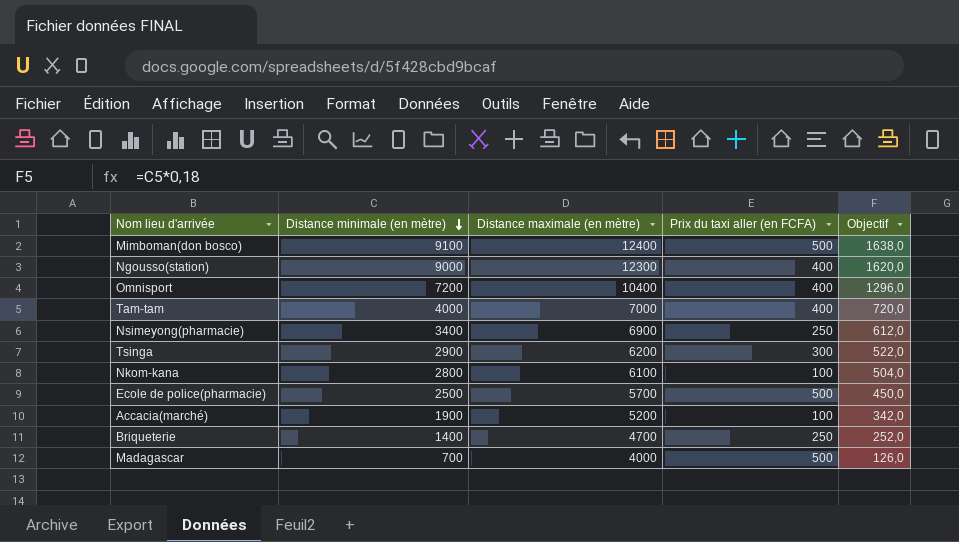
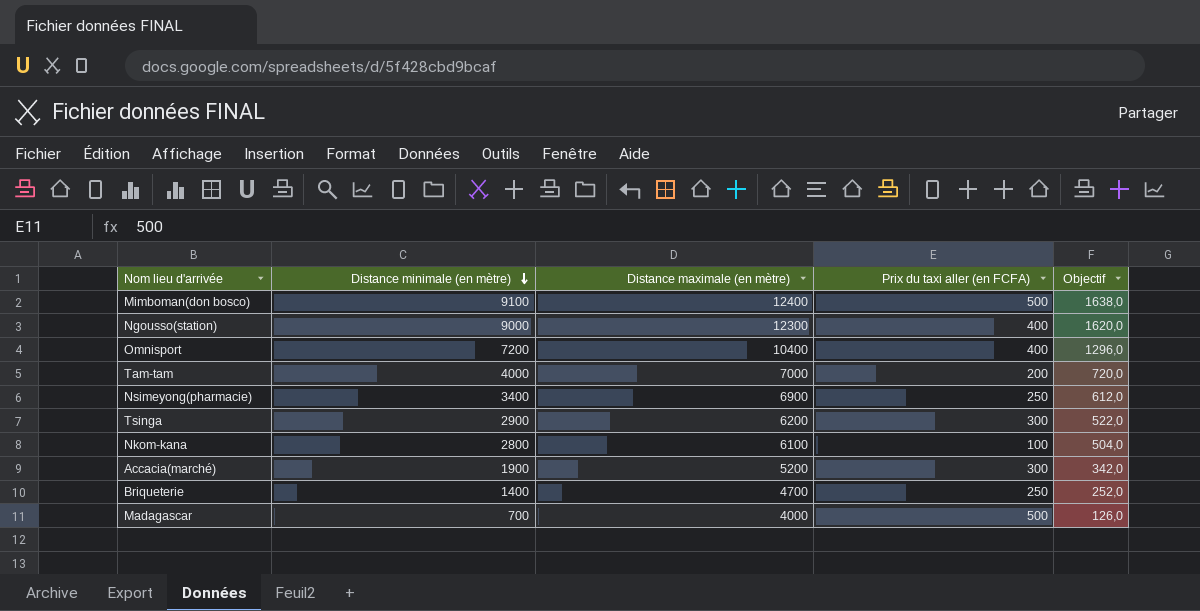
row Ecole de police(pharmacie): 2500 | 5700 | 500 | 450,0 -> none
Tam-tam | Prix du taxi aller (en FCFA): 400 -> 200
Accacia(marché) | Prix du taxi aller (en FCFA): 100 -> 300

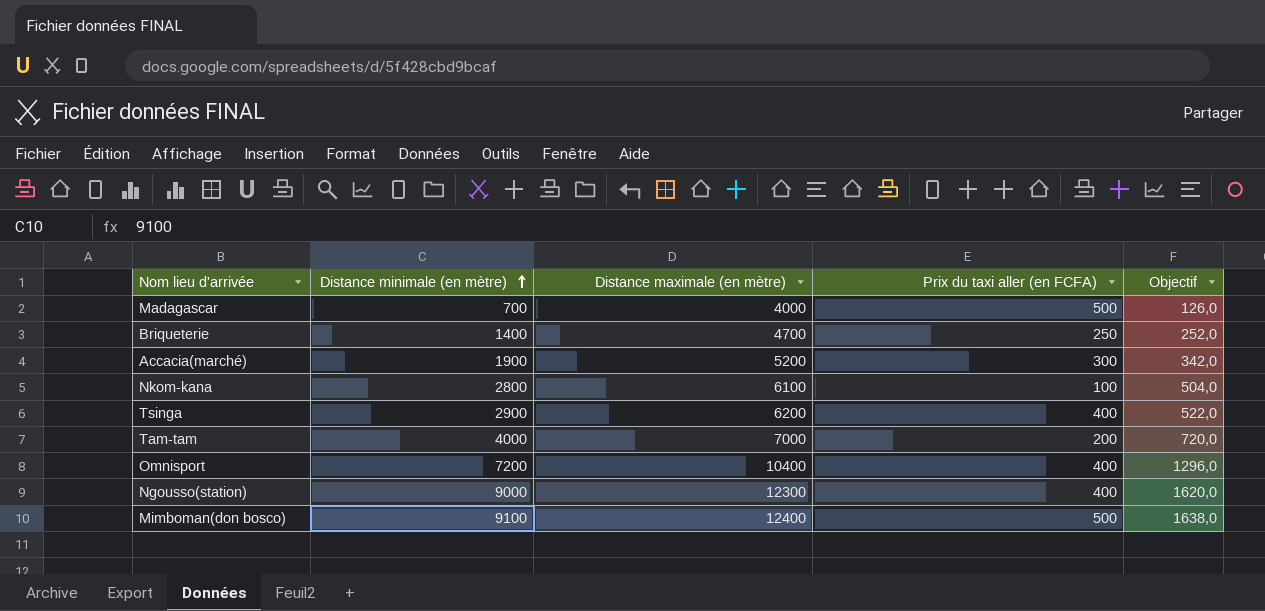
row order: Distance minimale (en mètre) descending -> Distance minimale (en mètre) ascending
row Nsimeyong(pharmacie): 3400 | 6900 | 250 | 612,0 -> none
Tsinga | Prix du taxi aller (en FCFA): 300 -> 400

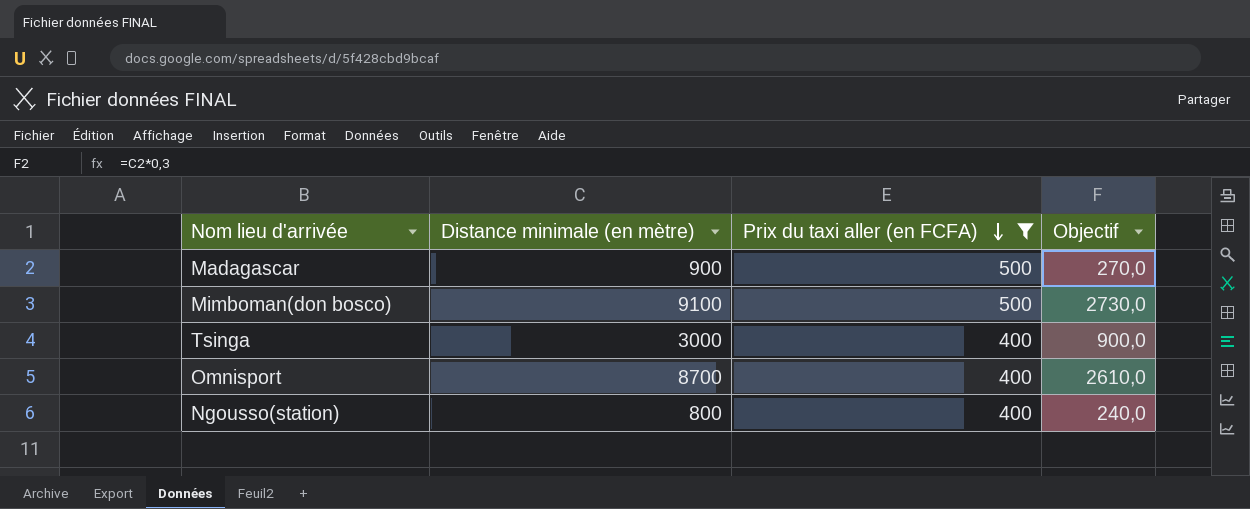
filter: none -> Prix du taxi aller (en FCFA) >= 400
row order: Distance minimale (en mètre) ascending -> Prix du taxi aller (en FCFA) descending
column Distance maximale (en mètre) | position: 3 -> none
column Objectif | formula: [Distance minimale (en mètre)] * 0,18 -> [Distance minimale (en mètre)] * 0,3
Madagascar | Distance minimale (en mètre): 700 -> 900
Tsinga | Distance minimale (en mètre): 2900 -> 3000
Omnisport | Distance minimale (en mètre): 7200 -> 8700
Ngousso(station) | Distance minimale (en mètre): 9000 -> 800

